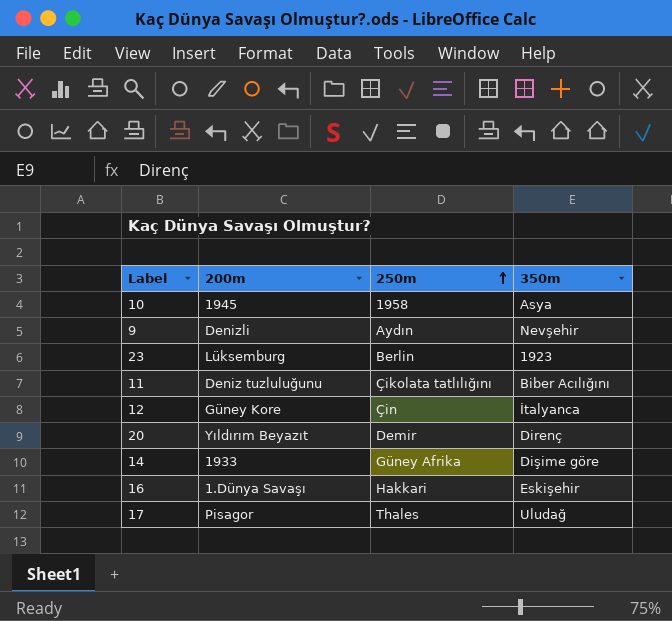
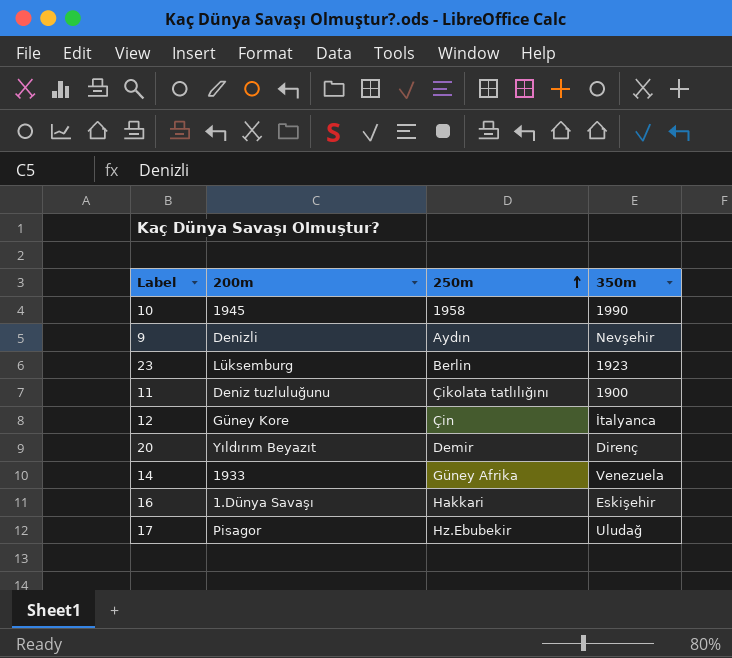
10 | 350m: Asya -> 1990
11 | 350m: Biber Acılığını -> 1900
14 | 350m: Dişime göre -> Venezuela
17 | 250m: Thales -> Hz.Ebubekir

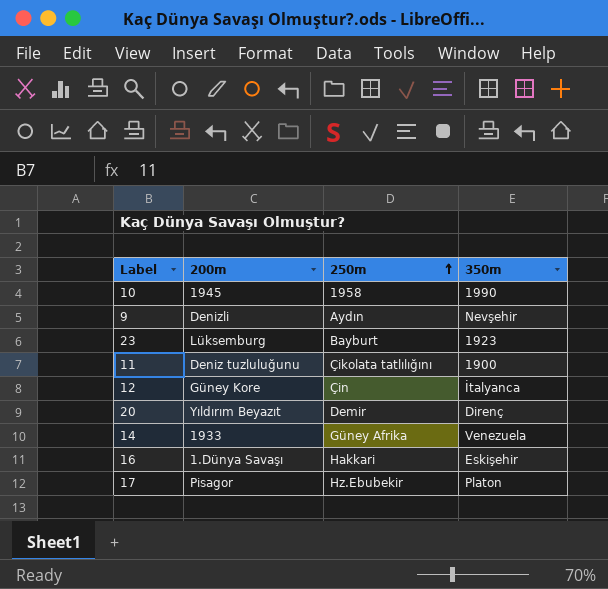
23 | 250m: Berlin -> Bayburt
17 | 350m: Uludağ -> Platon

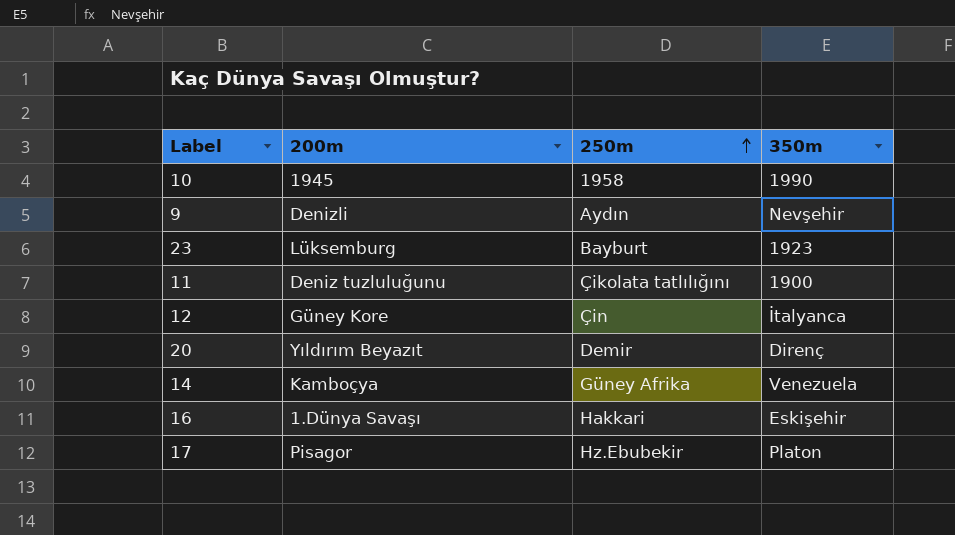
14 | 200m: 1933 -> Kamboçya

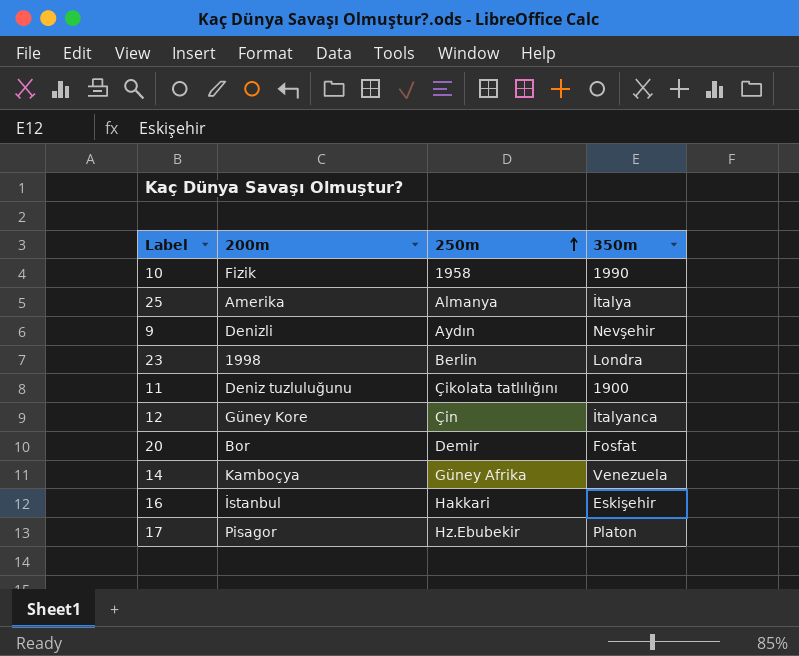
10 | 200m: 1945 -> Fizik
row 25: none -> Amerika | Almanya | İtalya
23 | 200m: Lüksemburg -> 1998
23 | 250m: Bayburt -> Berlin
23 | 350m: 1923 -> Londra
20 | 200m: Yıldırım Beyazıt -> Bor
20 | 350m: Direnç -> Fosfat
16 | 200m: 1.Dünya Savaşı -> İstanbul

